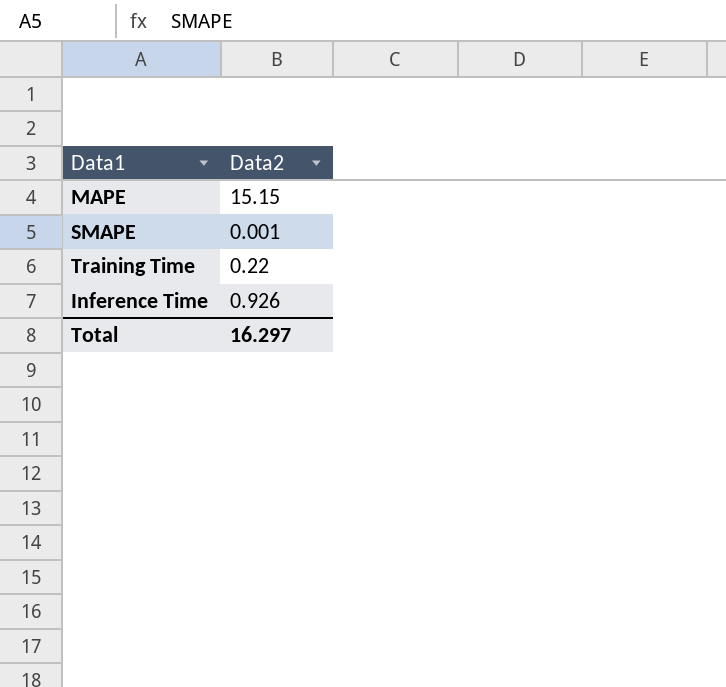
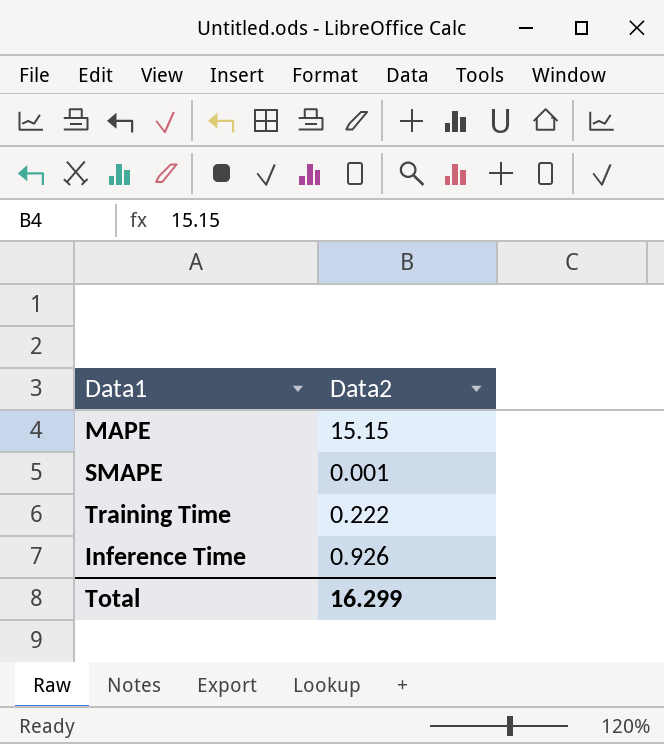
Training Time | Data2: 0.22 -> 0.222
Total | Data2: 16.297 -> 16.299

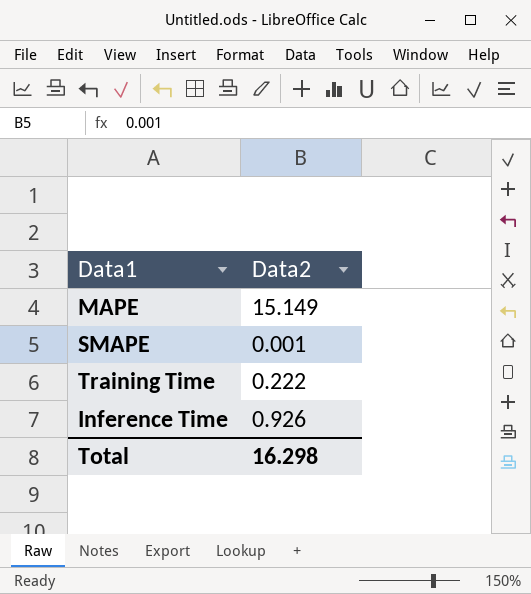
MAPE | Data2: 15.15 -> 15.149
Total | Data2: 16.299 -> 16.298

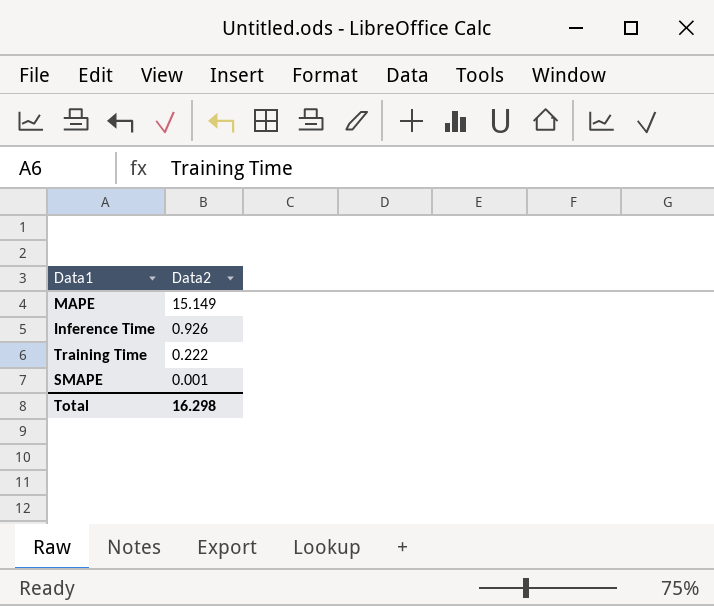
row order: none -> Data2 descending

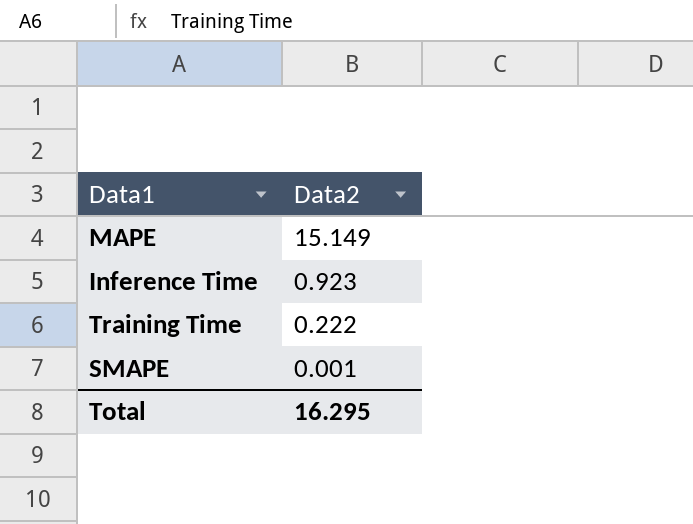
Inference Time | Data2: 0.926 -> 0.923
Total | Data2: 16.298 -> 16.295

